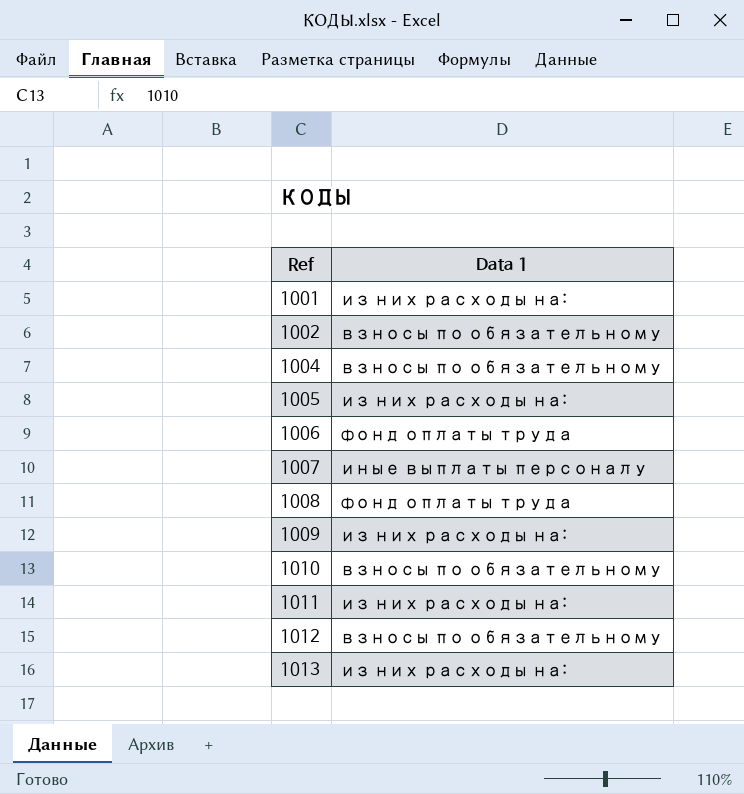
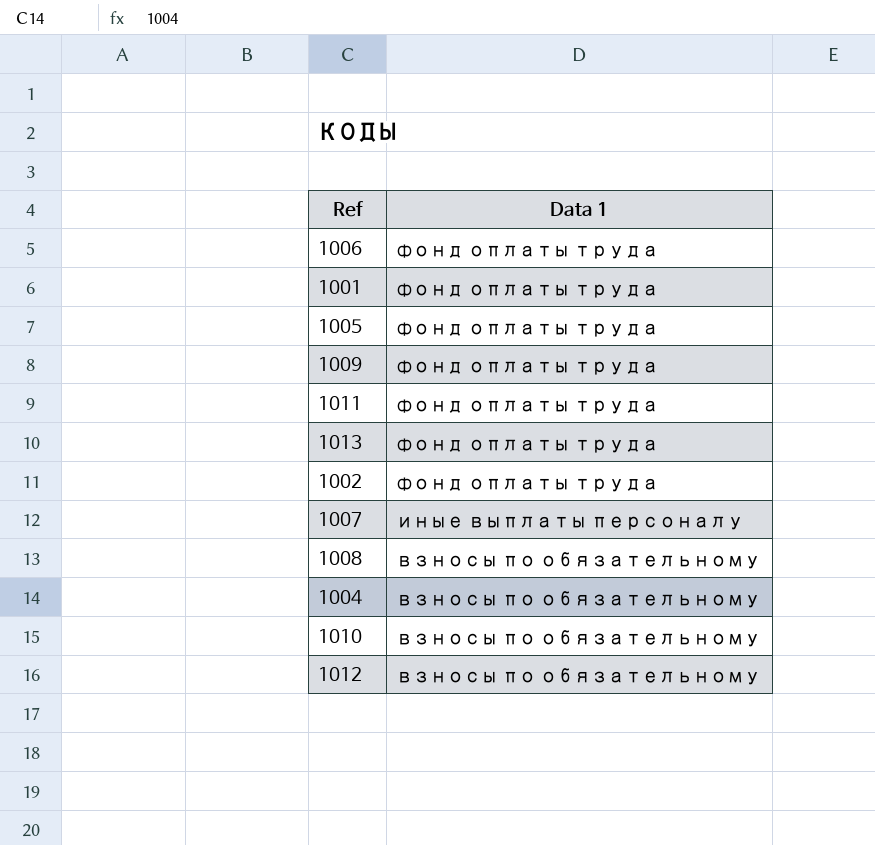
row order: Ref ascending -> Data 1 descending
1001 | Data 1: из них расходы на: -> фонд оплаты труда
1005 | Data 1: из них расходы на: -> фонд оплаты труда
1009 | Data 1: из них расходы на: -> фонд оплаты труда
1011 | Data 1: из них расходы на: -> фонд оплаты труда
1013 | Data 1: из них расходы на: -> фонд оплаты труда
1002 | Data 1: взносы по обязательному -> фонд оплаты труда
1008 | Data 1: фонд оплаты труда -> взносы по обязательному

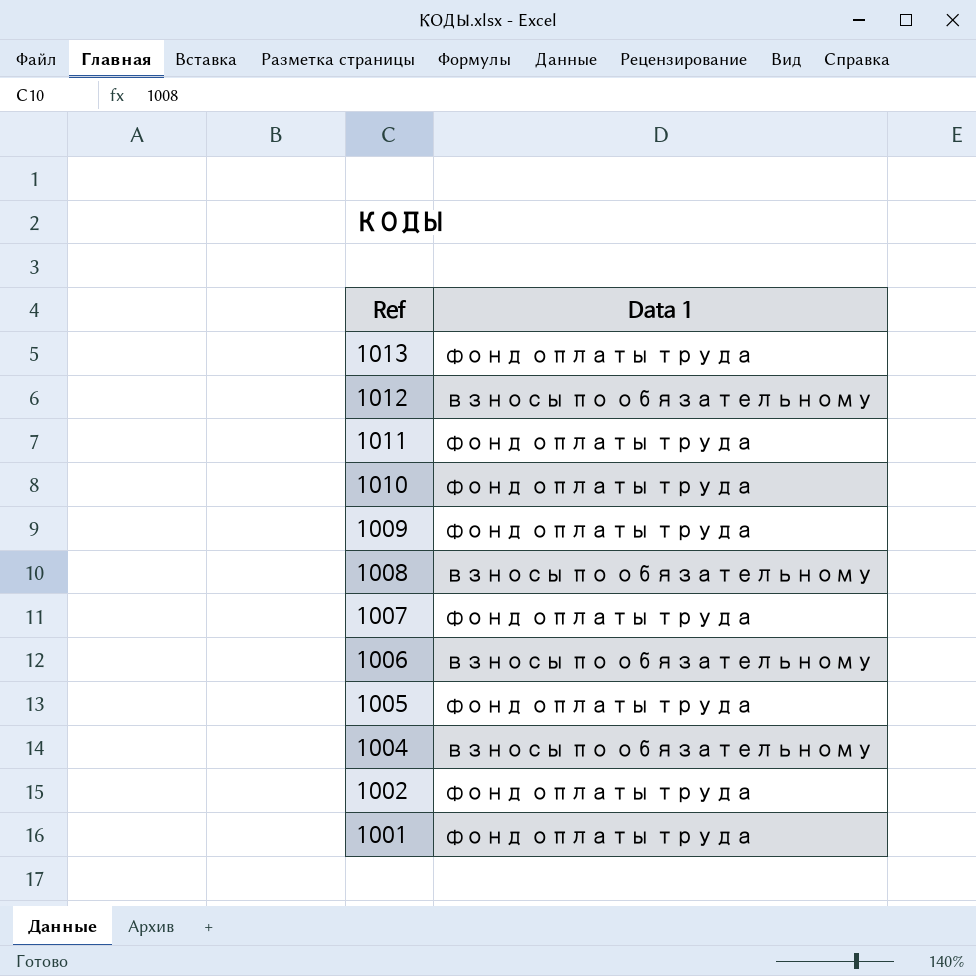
row order: Data 1 descending -> Ref descending
1010 | Data 1: взносы по обязательному -> фонд оплаты труда
1007 | Data 1: иные выплаты персоналу -> фонд оплаты труда
1006 | Data 1: фонд оплаты труда -> взносы по обязательному

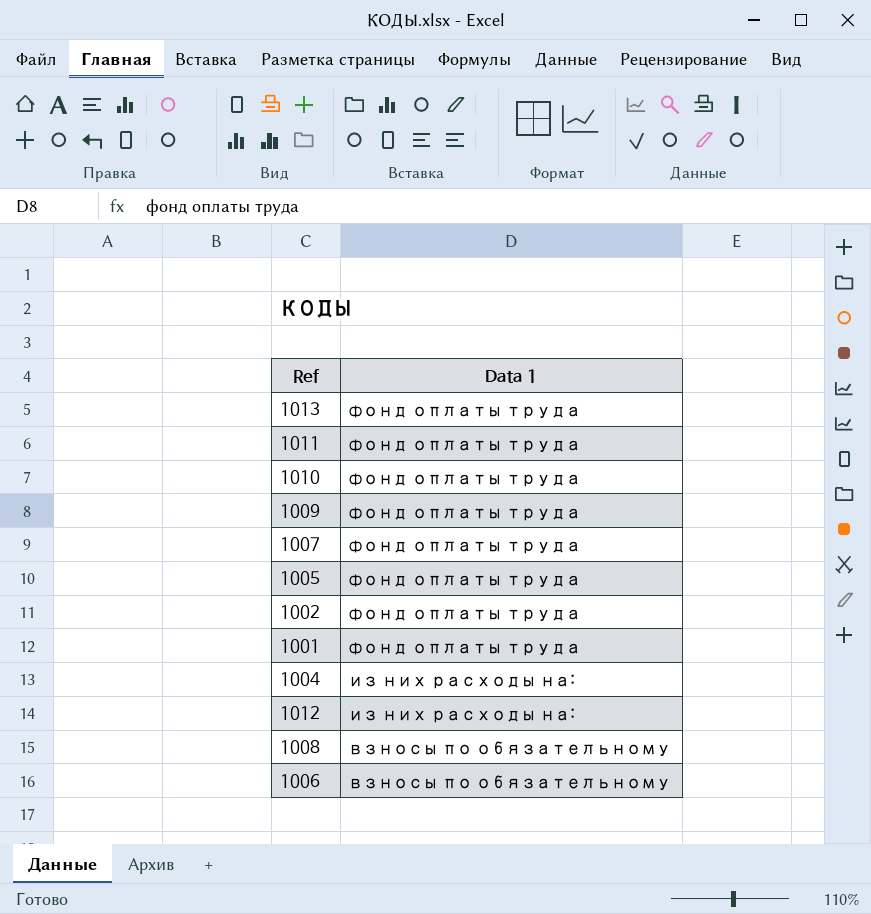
row order: Ref descending -> Data 1 descending
1004 | Data 1: взносы по обязательному -> из них расходы на:
1012 | Data 1: взносы по обязательному -> из них расходы на:

